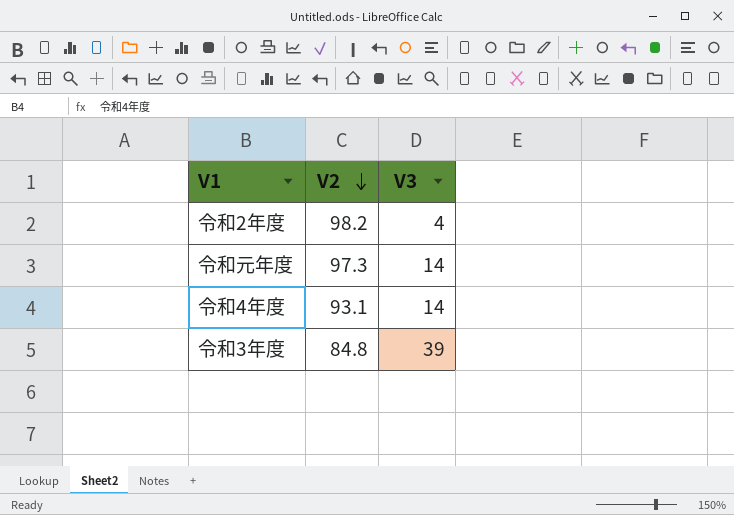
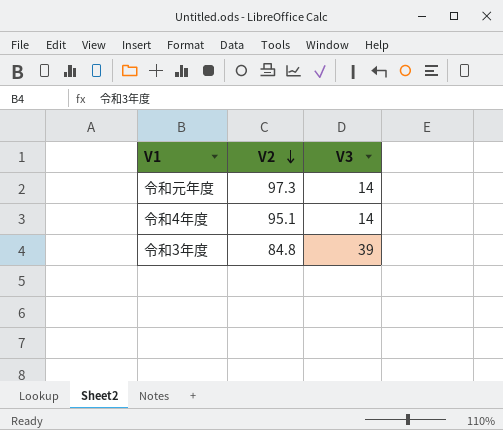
row 令和2年度: 98.2 | 4 -> none
令和4年度 | V2: 93.1 -> 95.1

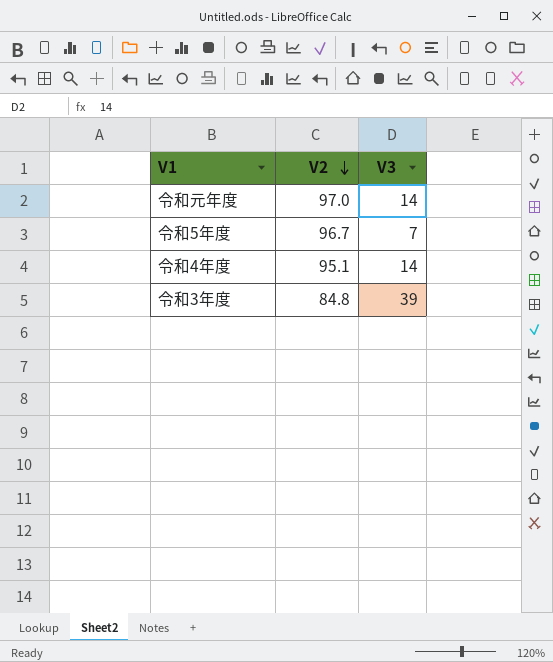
令和元年度 | V2: 97.3 -> 97.0
row 令和5年度: none -> 96.7 | 7

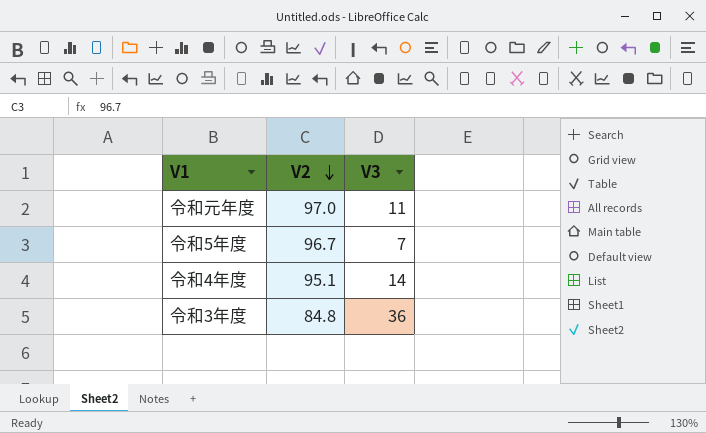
令和元年度 | V3: 14 -> 11
令和3年度 | V3: 39 -> 36

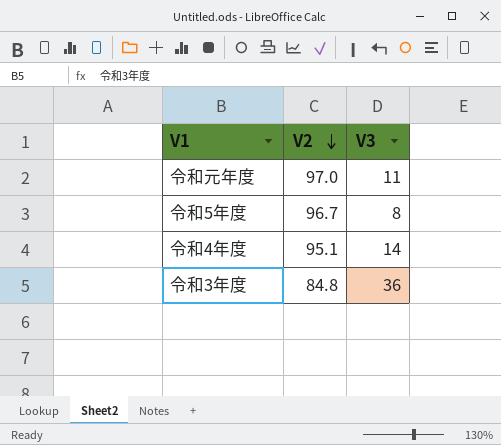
令和5年度 | V3: 7 -> 8

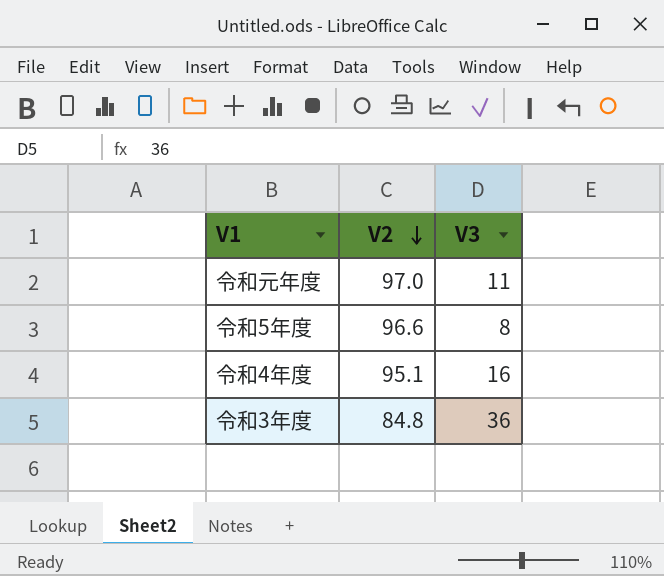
令和5年度 | V2: 96.7 -> 96.6
令和4年度 | V3: 14 -> 16

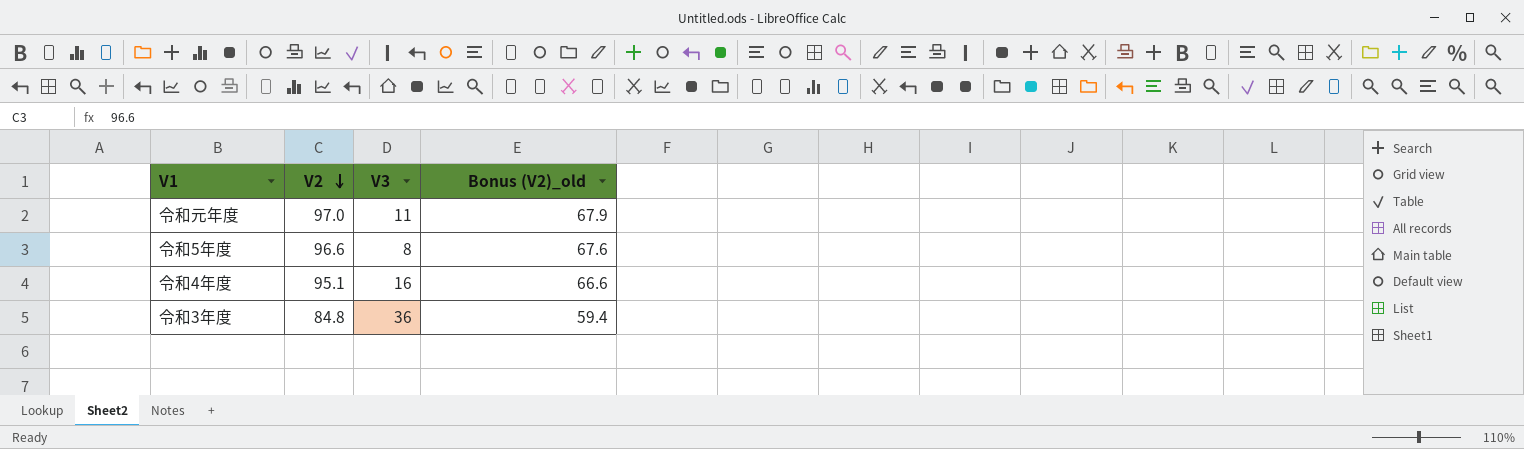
column Bonus (V2)_old | formula: none -> [V2] * 0.7

